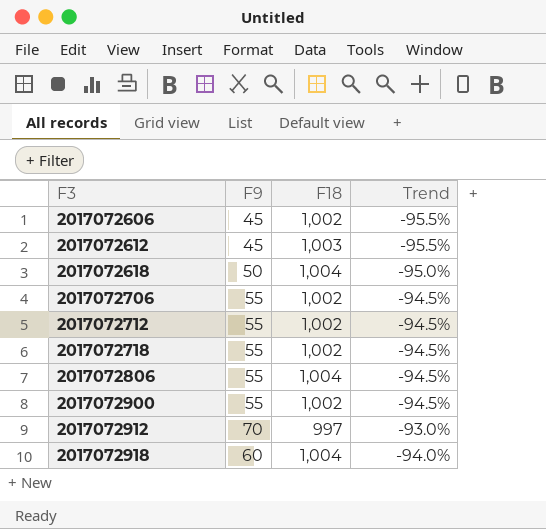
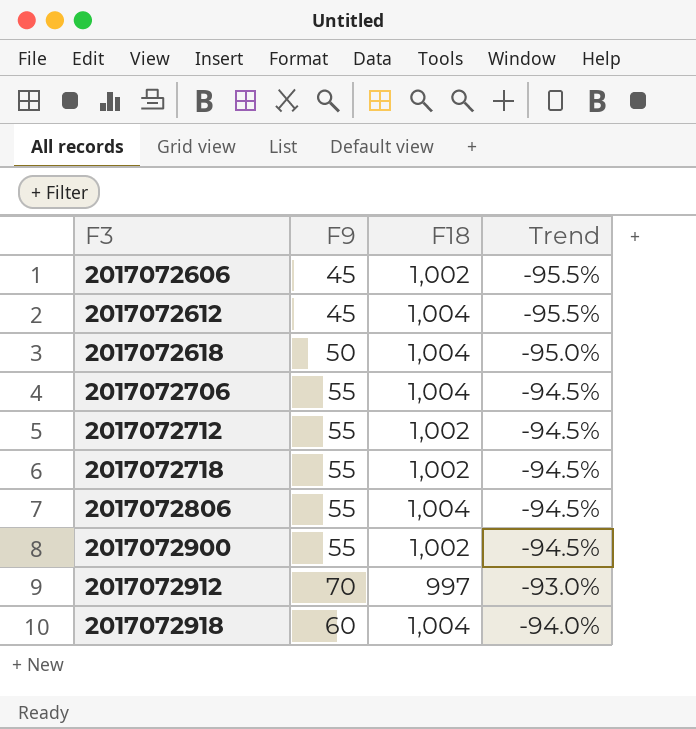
2017072612 | F18: 1,003 -> 1,004
2017072706 | F18: 1,002 -> 1,004

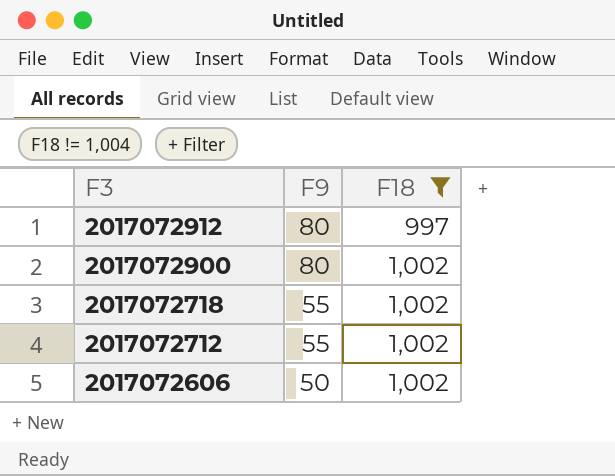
filter: none -> F18 != 1,004
row order: F3 ascending -> F3 descending
column Trend | formula: ([F9] - [F18]) / [F18] -> none
2017072912 | F9: 70 -> 80
2017072900 | F9: 55 -> 80
2017072606 | F9: 45 -> 50

